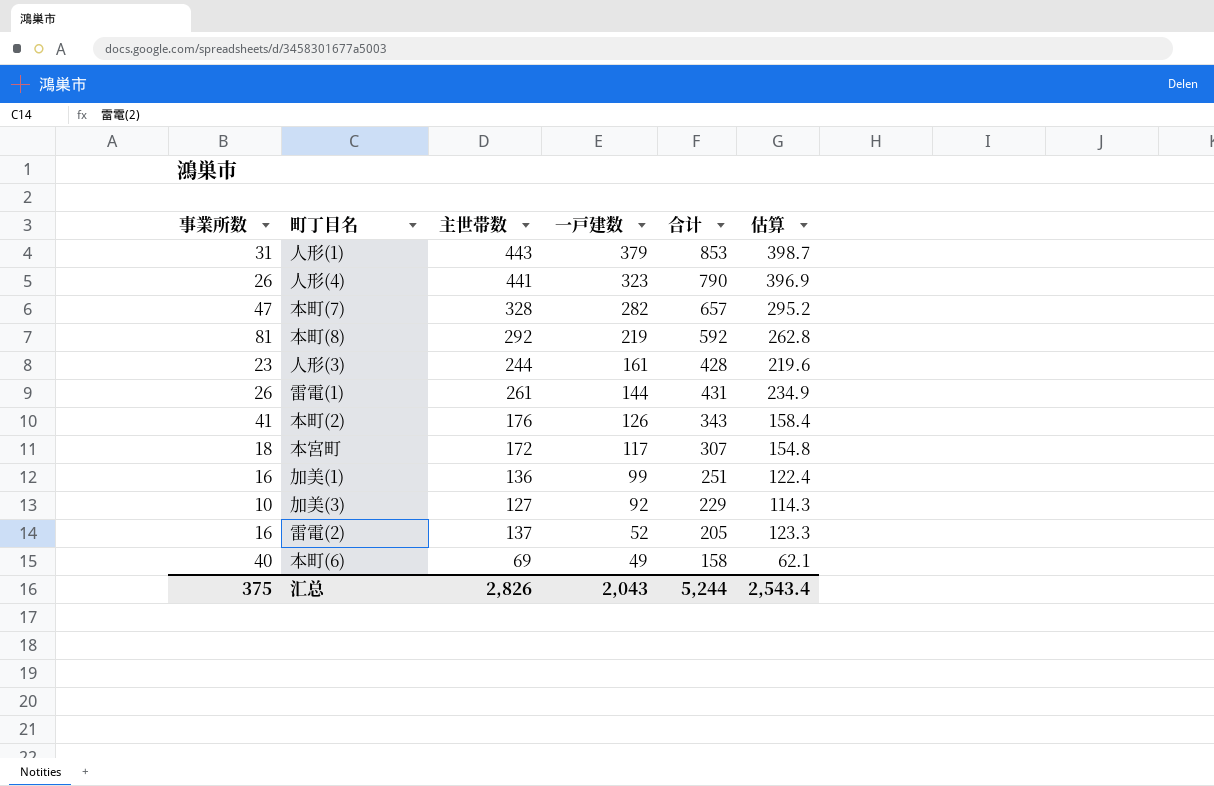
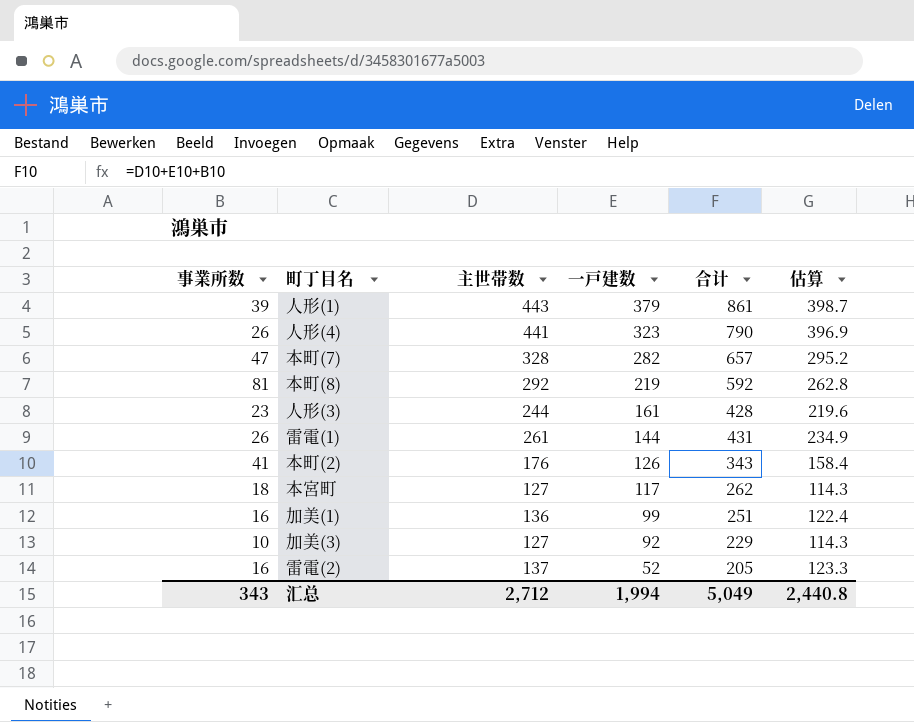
row 本町(6): 40 | 69 | 49 | 158 | 62.1 -> none
人形(1) | 事業所数: 31 -> 39
人形(1) | 合计: 853 -> 861
本宮町 | 主世帯数: 172 -> 127
本宮町 | 合计: 307 -> 262
本宮町 | 估算: 154.8 -> 114.3
汇总 | 事業所数: 375 -> 343
汇总 | 主世帯数: 2,826 -> 2,712
汇总 | 一戸建数: 2,043 -> 1,994
汇总 | 合计: 5,244 -> 5,049
汇总 | 估算: 2,543.4 -> 2,440.8

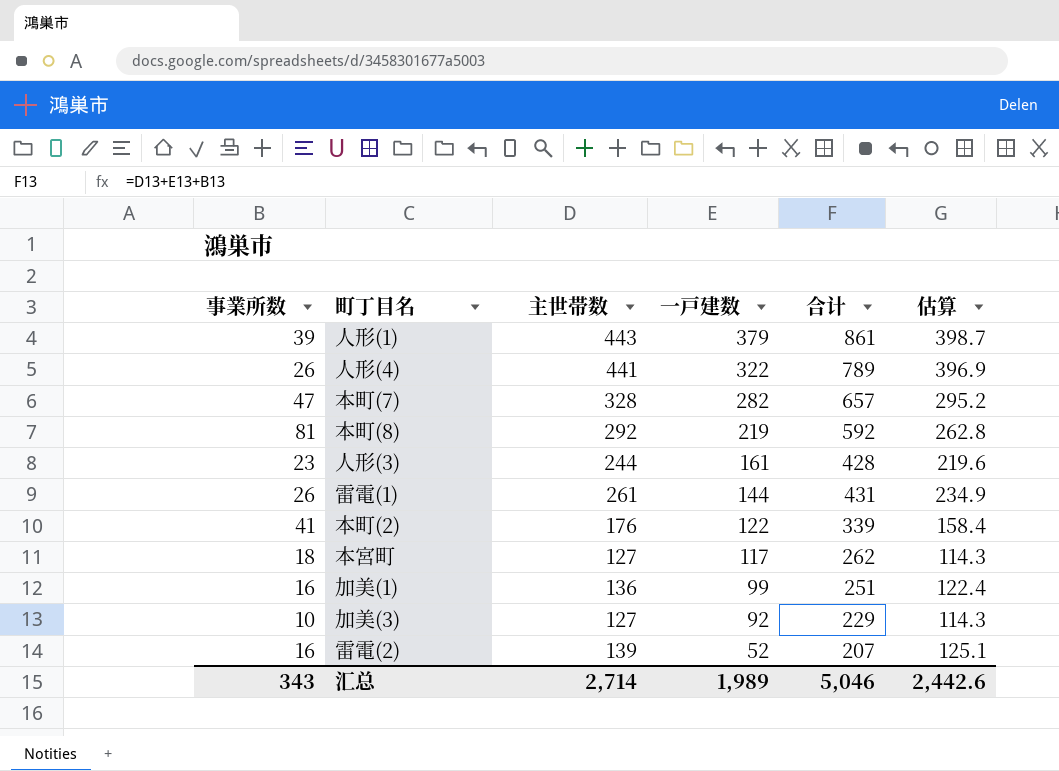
人形(4) | 一戸建数: 323 -> 322
人形(4) | 合计: 790 -> 789
本町(2) | 一戸建数: 126 -> 122
本町(2) | 合计: 343 -> 339
雷電(2) | 主世帯数: 137 -> 139
雷電(2) | 合计: 205 -> 207
雷電(2) | 估算: 123.3 -> 125.1
汇总 | 主世帯数: 2,712 -> 2,714
汇总 | 一戸建数: 1,994 -> 1,989
汇总 | 合计: 5,049 -> 5,046
汇总 | 估算: 2,440.8 -> 2,442.6

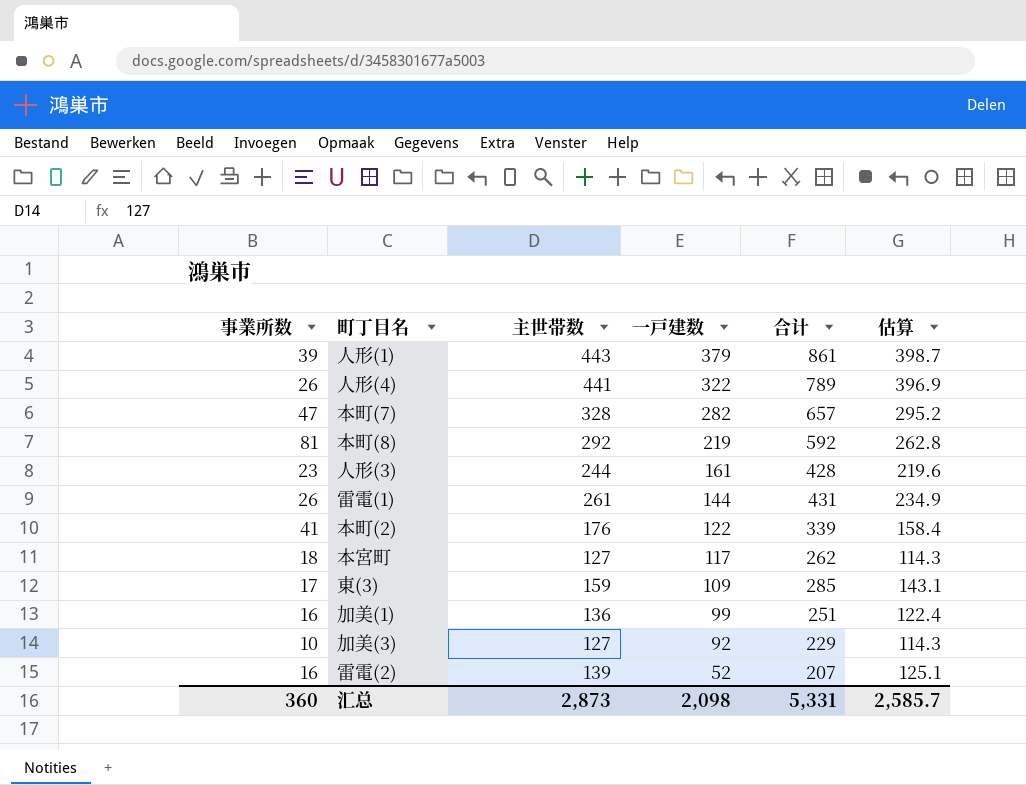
row 東(3): none -> 17 | 159 | 109 | 285 | 143.1
汇总 | 事業所数: 343 -> 360
汇总 | 主世帯数: 2,714 -> 2,873
汇总 | 一戸建数: 1,989 -> 2,098
汇总 | 合计: 5,046 -> 5,331
汇总 | 估算: 2,442.6 -> 2,585.7

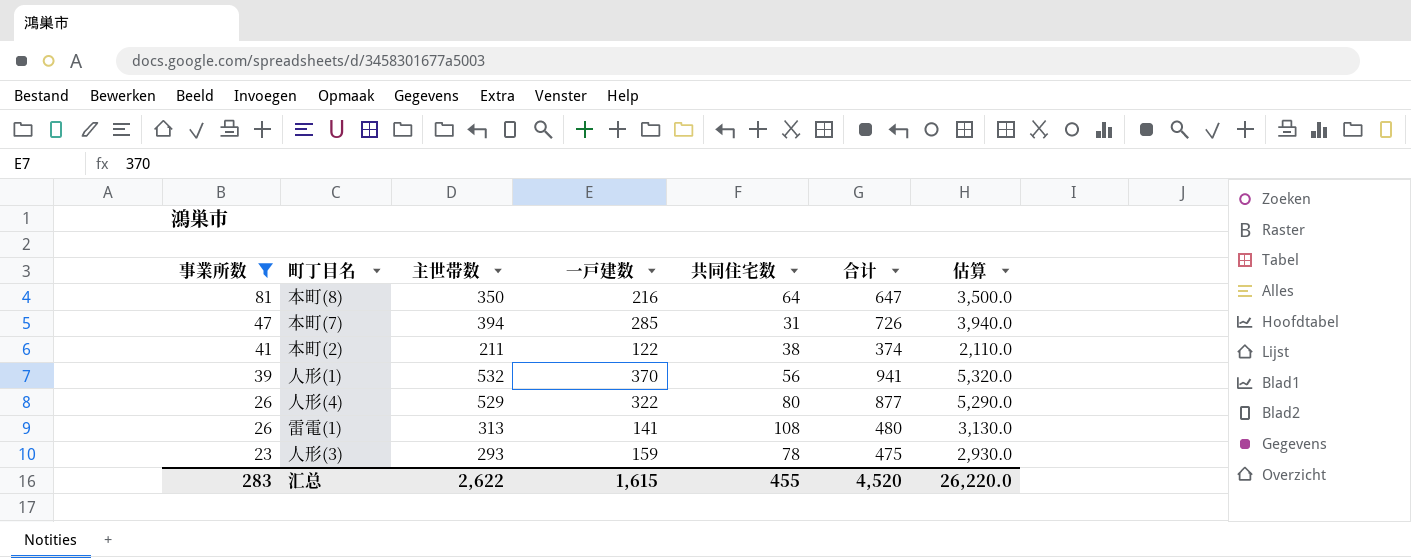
filter: none -> 事業所数 >= 23
row order: 一戸建数 descending -> 事業所数 descending
column 共同住宅数 | position: none -> 5
column 估算 | formula: [主世帯数] * 0.9 -> [主世帯数] * 10
本町(8) | 主世帯数: 292 -> 350
本町(8) | 一戸建数: 219 -> 216
本町(8) | 合计: 592 -> 647
本町(7) | 主世帯数: 328 -> 394
本町(7) | 一戸建数: 282 -> 285
本町(7) | 合计: 657 -> 726
本町(2) | 主世帯数: 176 -> 211
本町(2) | 合计: 339 -> 374
人形(1) | 主世帯数: 443 -> 532
人形(1) | 一戸建数: 379 -> 370
人形(1) | 合计: 861 -> 941
人形(4) | 主世帯数: 441 -> 529
人形(4) | 合计: 789 -> 877
雷電(1) | 主世帯数: 261 -> 313
雷電(1) | 一戸建数: 144 -> 141
雷電(1) | 合计: 431 -> 480
人形(3) | 主世帯数: 244 -> 293
人形(3) | 一戸建数: 161 -> 159
人形(3) | 合计: 428 -> 475
汇总 | 事業所数: 360 -> 283
汇总 | 主世帯数: 2,873 -> 2,622
汇总 | 一戸建数: 2,098 -> 1,615
汇总 | 合计: 5,331 -> 4,520
汇总 | 估算: 2,585.7 -> 26,220.0

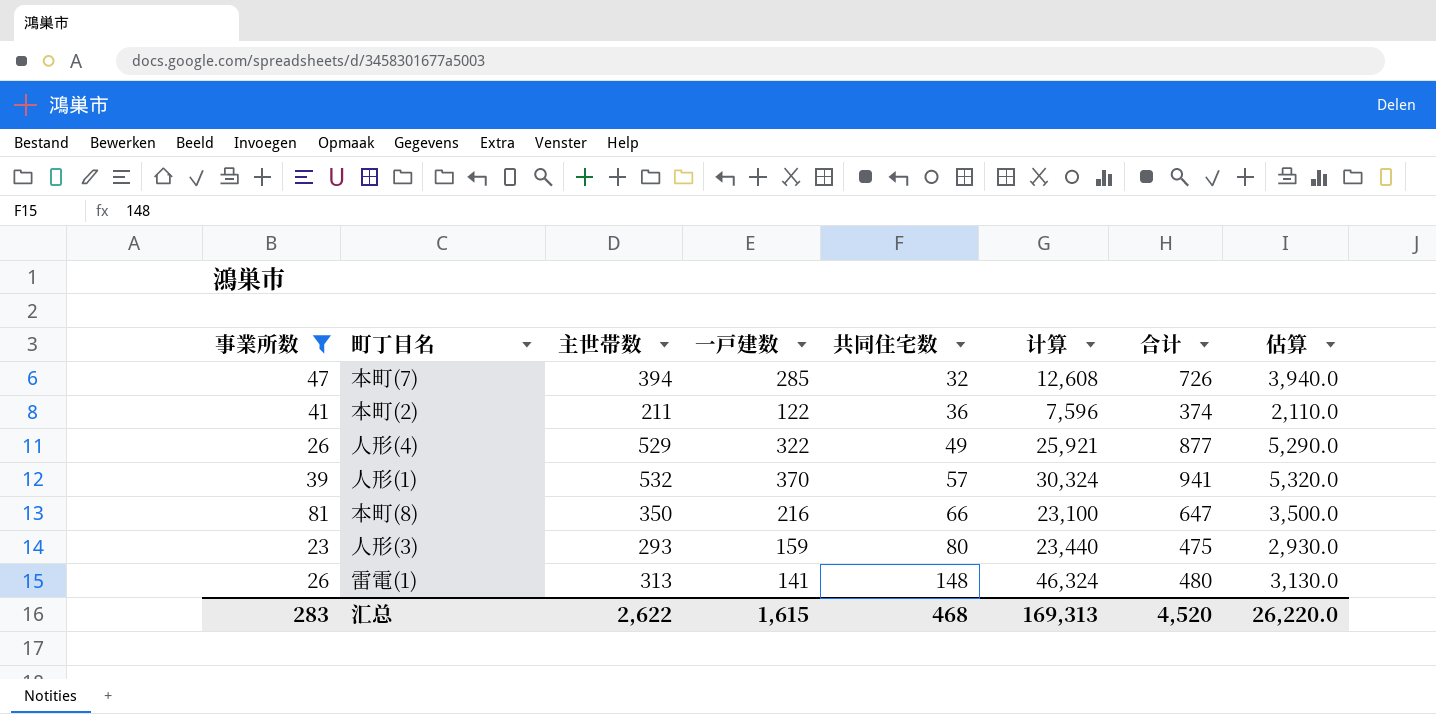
row order: 事業所数 descending -> 共同住宅数 ascending
column 计算 | formula: none -> [主世帯数] * [共同住宅数]
本町(7) | 共同住宅数: 31 -> 32
本町(2) | 共同住宅数: 38 -> 36
人形(4) | 共同住宅数: 80 -> 49
人形(1) | 共同住宅数: 56 -> 57
本町(8) | 共同住宅数: 64 -> 66
人形(3) | 共同住宅数: 78 -> 80
雷電(1) | 共同住宅数: 108 -> 148
汇总 | 共同住宅数: 455 -> 468

